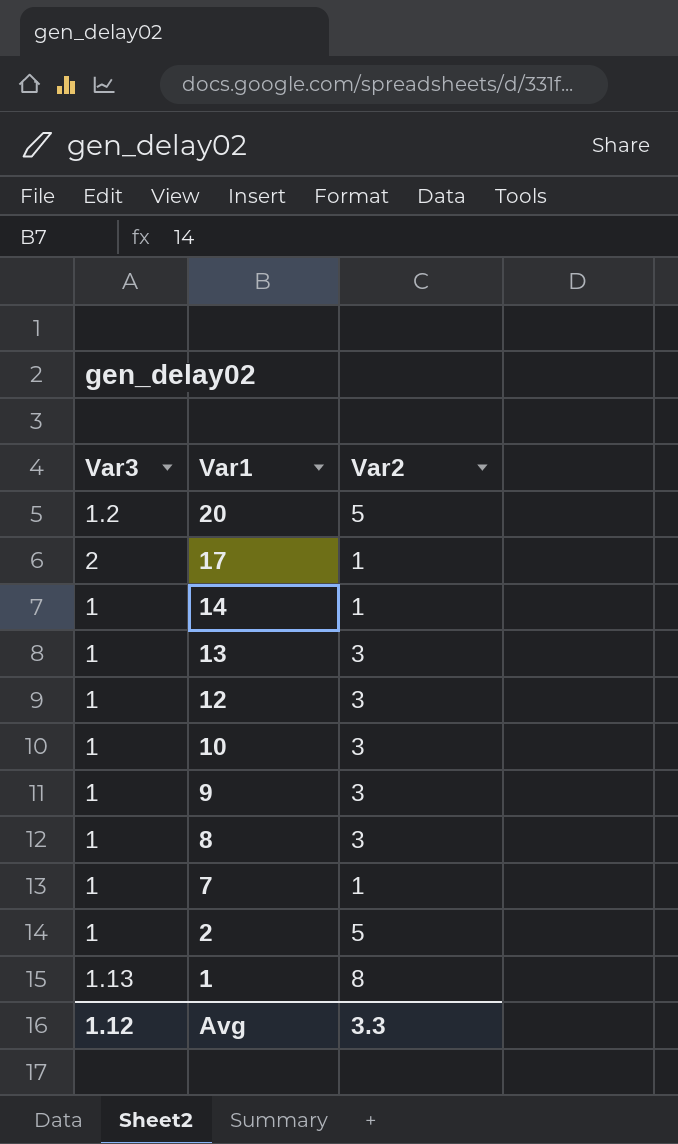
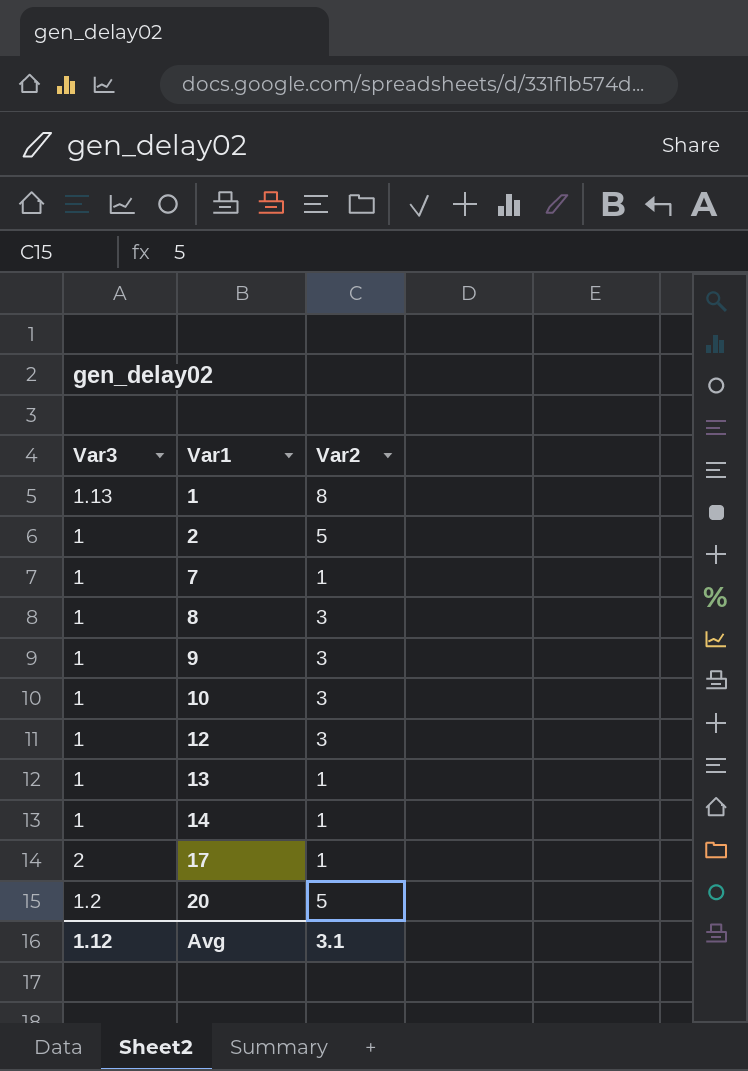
row order: Var1 descending -> Var1 ascending
13 | Var2: 3 -> 1
Avg | Var2: 3.3 -> 3.1

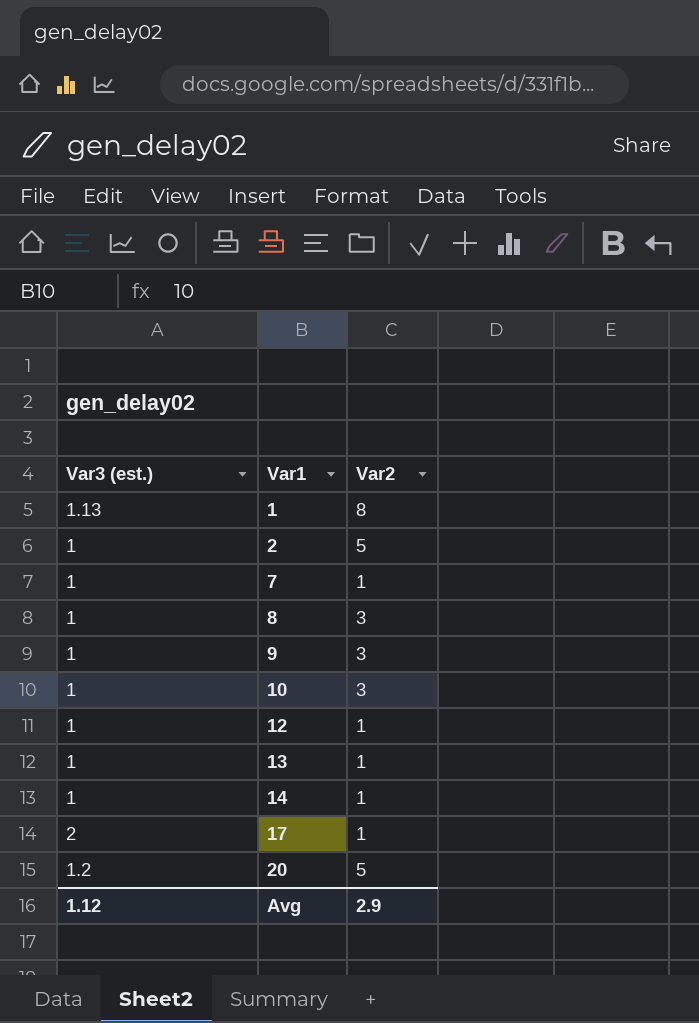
column name: Var3 -> Var3 (est.)
12 | Var2: 3 -> 1
Avg | Var2: 3.1 -> 2.9

